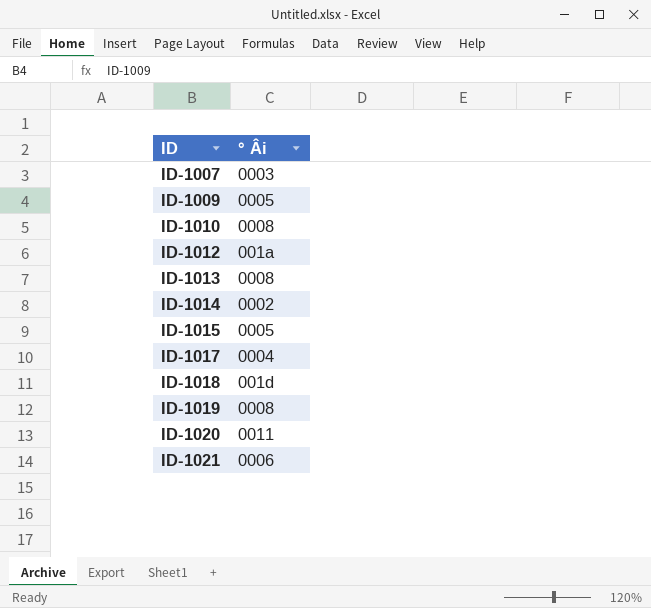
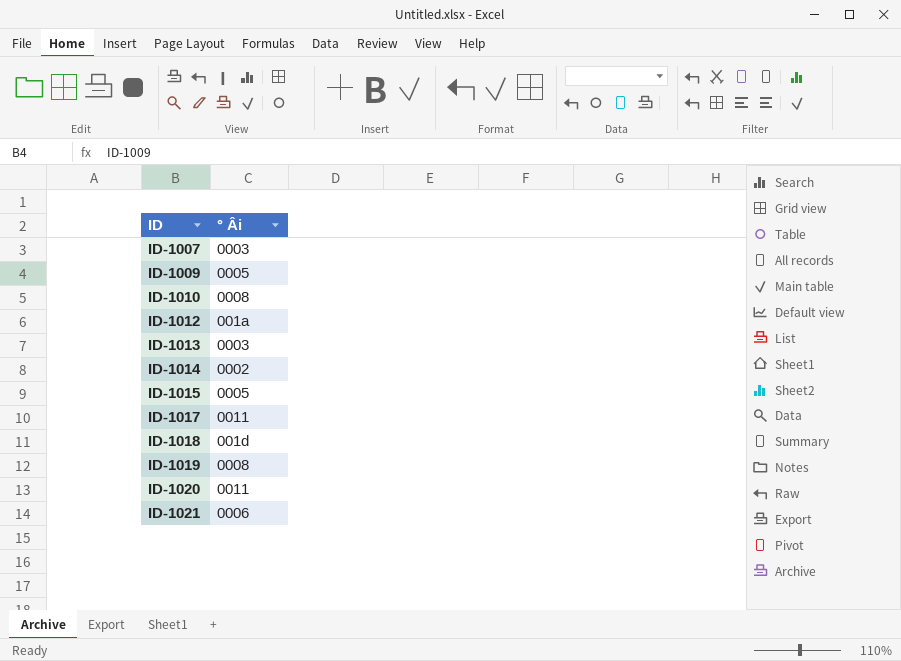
ID-1013 | ° Âi: 0008 -> 0003
ID-1017 | ° Âi: 0004 -> 0011

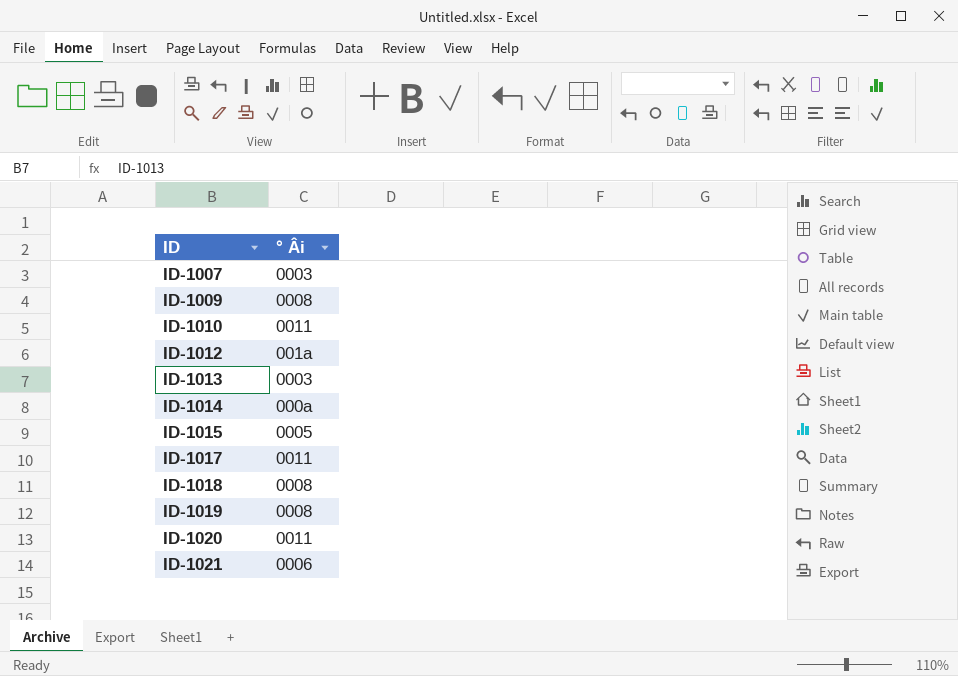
ID-1009 | ° Âi: 0005 -> 0008
ID-1010 | ° Âi: 0008 -> 0011
ID-1014 | ° Âi: 0002 -> 000a
ID-1018 | ° Âi: 001d -> 0008

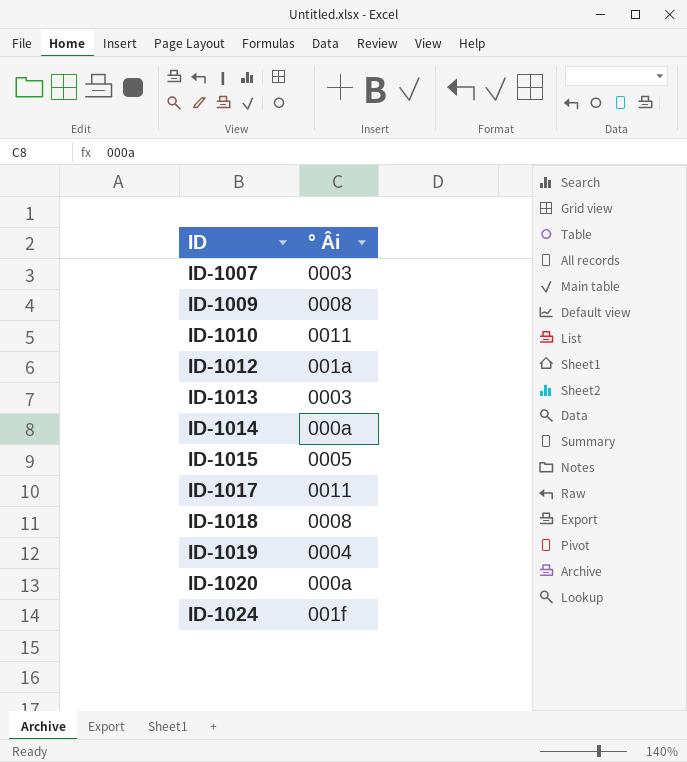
row ID-1021: 0006 -> none
ID-1019 | ° Âi: 0008 -> 0004
ID-1020 | ° Âi: 0011 -> 000a
row ID-1024: none -> 001f

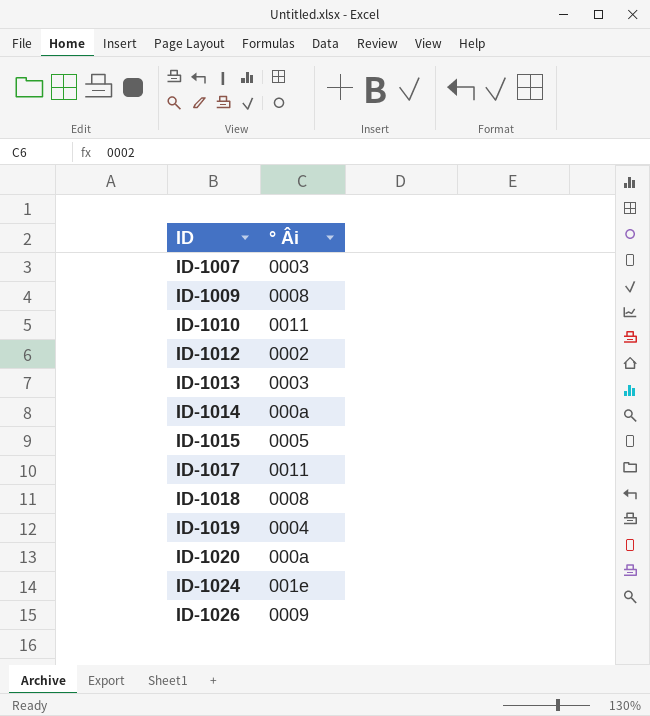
ID-1012 | ° Âi: 001a -> 0002
ID-1024 | ° Âi: 001f -> 001e
row ID-1026: none -> 0009

